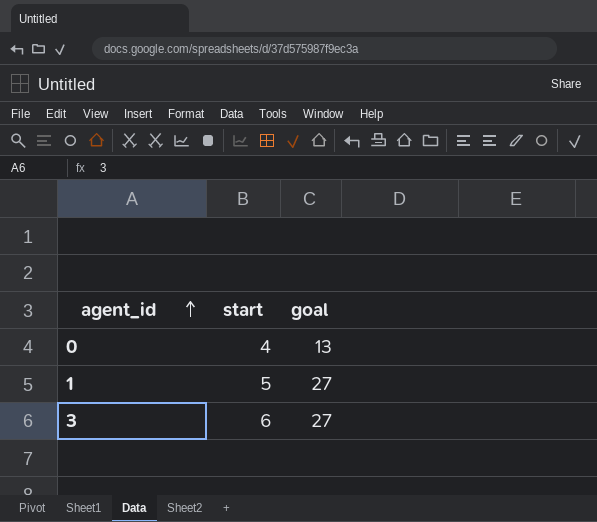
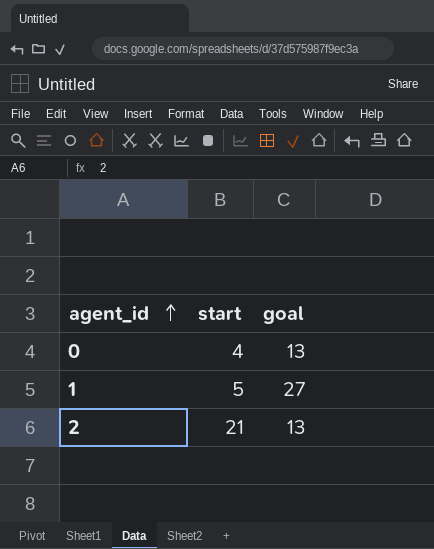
row 3: 6 | 27 -> none
row 2: none -> 21 | 13

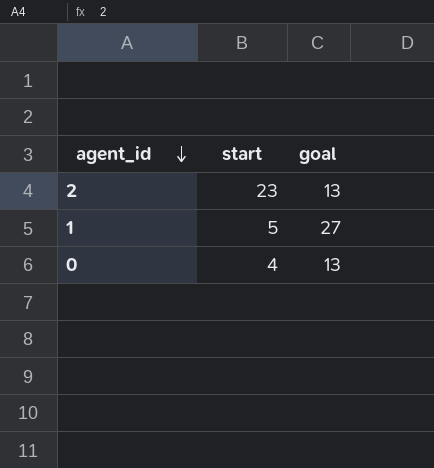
row order: agent_id ascending -> agent_id descending
2 | start: 21 -> 23

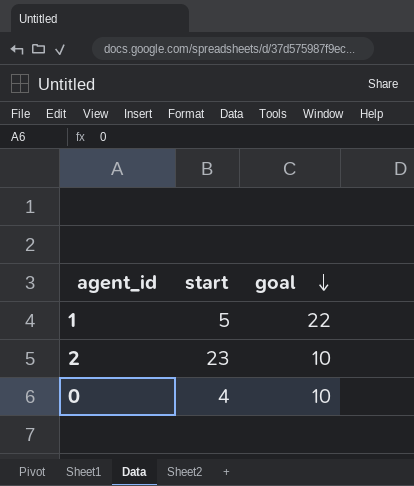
row order: agent_id descending -> goal descending
1 | goal: 27 -> 22
2 | goal: 13 -> 10
0 | goal: 13 -> 10

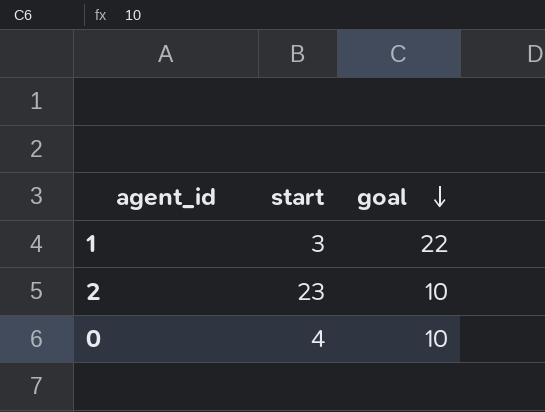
1 | start: 5 -> 3

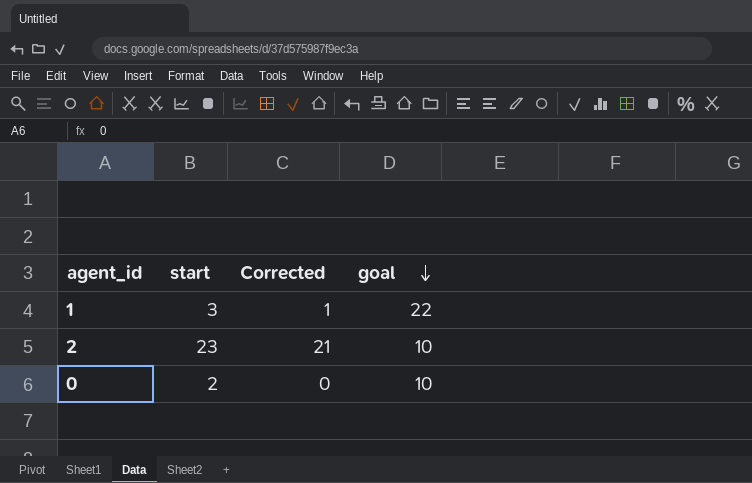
column Corrected | formula: none -> [start] - 2
0 | start: 4 -> 2

